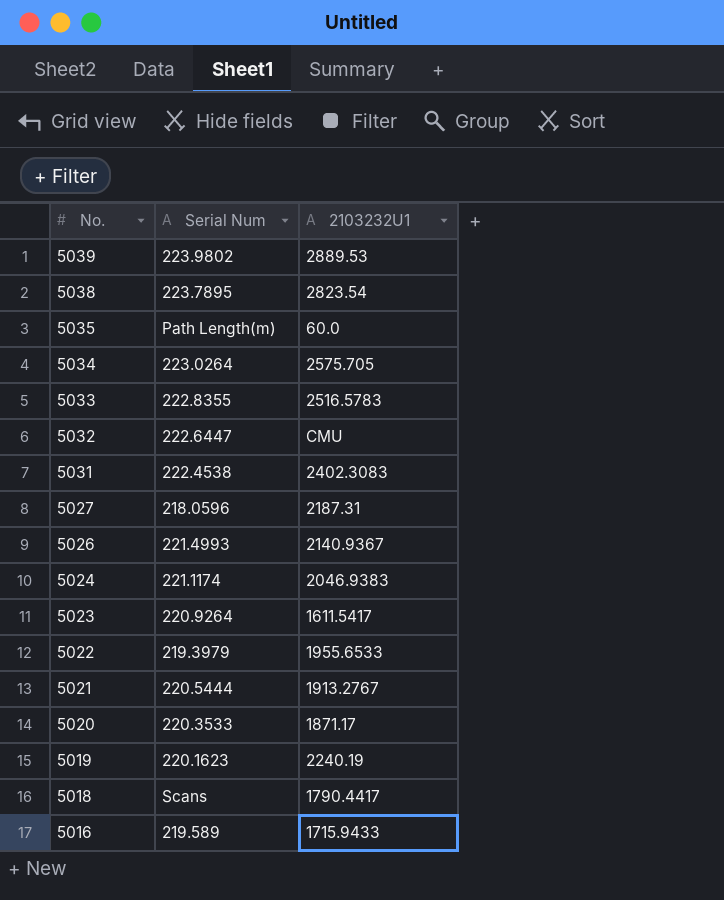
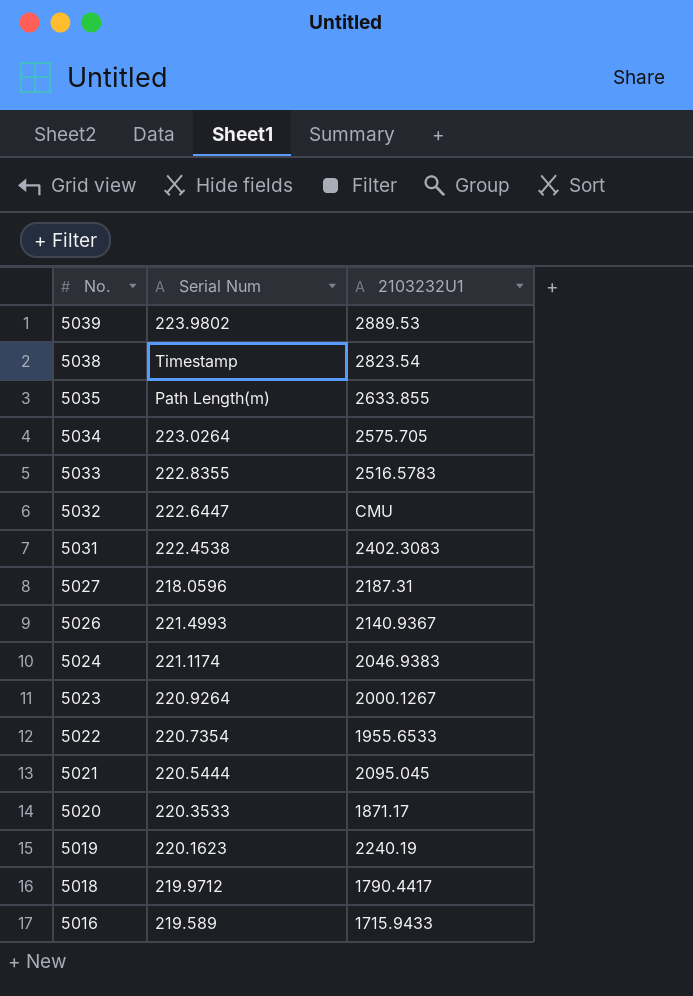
5038 | Serial Num: 223.7895 -> Timestamp
5035 | 2103232U1: 60.0 -> 2633.855
5023 | 2103232U1: 1611.5417 -> 2000.1267
5022 | Serial Num: 219.3979 -> 220.7354
5021 | 2103232U1: 1913.2767 -> 2095.045
5018 | Serial Num: Scans -> 219.9712

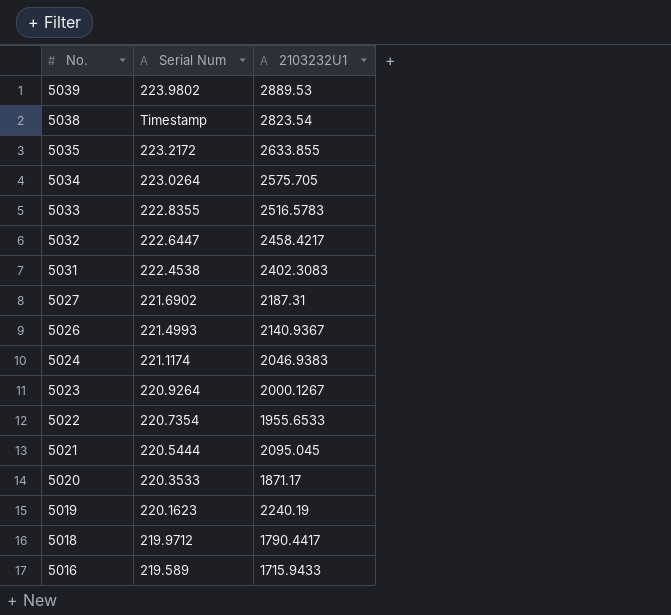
5035 | Serial Num: Path Length(m) -> 223.2172
5032 | 2103232U1: CMU -> 2458.4217
5027 | Serial Num: 218.0596 -> 221.6902

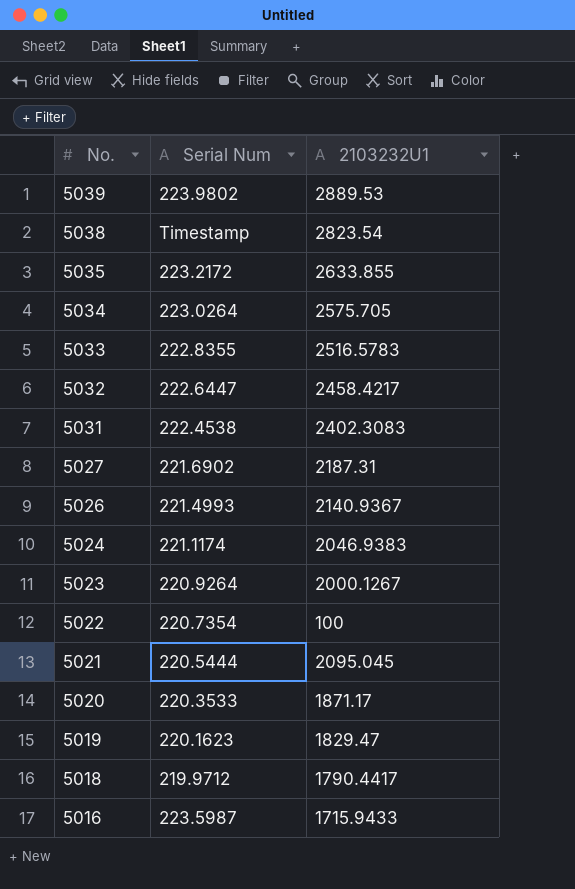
5022 | 2103232U1: 1955.6533 -> 100
5019 | 2103232U1: 2240.19 -> 1829.47
5016 | Serial Num: 219.589 -> 223.5987

